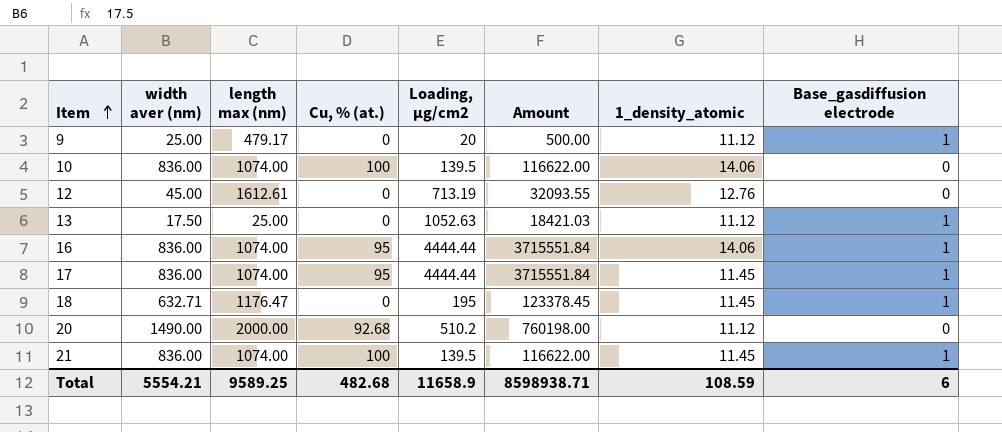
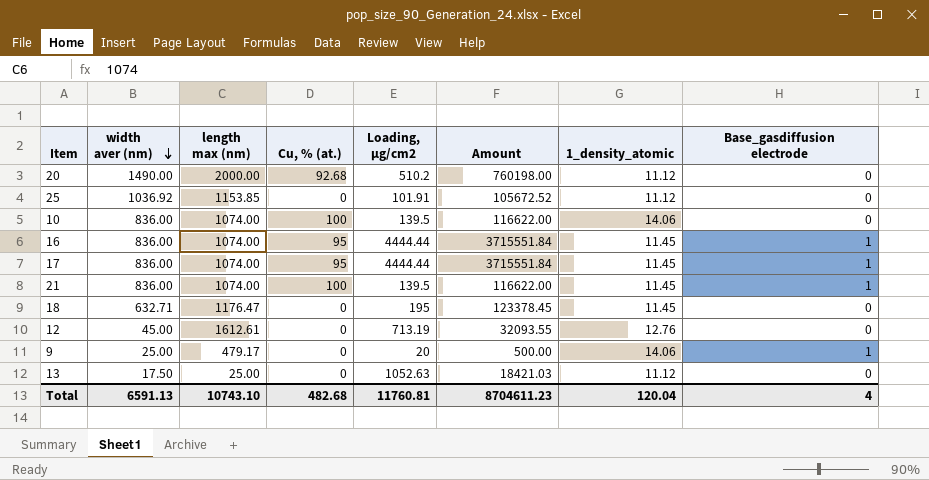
row order: Item ascending -> width aver (nm) descending
row 25: none -> 1036.92 | 1153.85 | 0 | 101.91 | 105672.52 | 11.12 | 0
16 | 1_density_atomic: 14.06 -> 11.45
18 | Base_gasdiffusion electrode: 1 -> 0
9 | 1_density_atomic: 11.12 -> 14.06
13 | Base_gasdiffusion electrode: 1 -> 0
Total | width aver (nm): 5554.21 -> 6591.13
Total | length max (nm): 9589.25 -> 10743.10
Total | Loading, μg/cm2: 11658.9 -> 11760.81
Total | Amount: 8598938.71 -> 8704611.23
Total | 1_density_atomic: 108.59 -> 120.04
Total | Base_gasdiffusion electrode: 6 -> 4

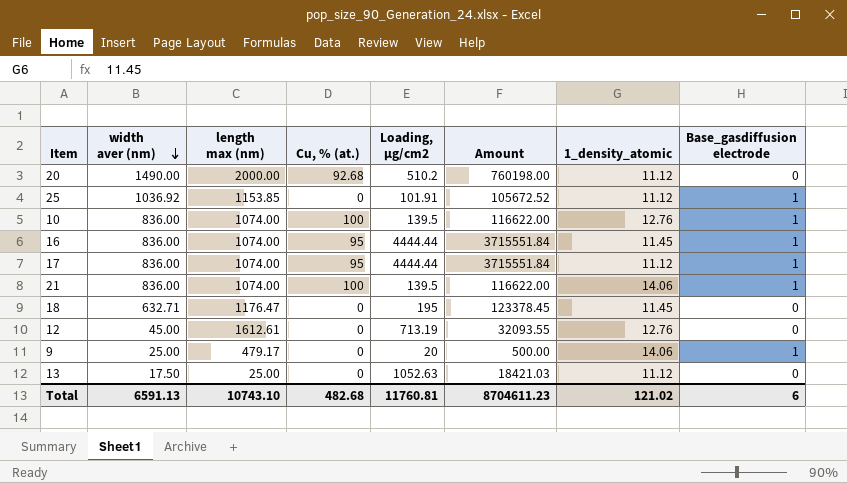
25 | Base_gasdiffusion electrode: 0 -> 1
10 | 1_density_atomic: 14.06 -> 12.76
10 | Base_gasdiffusion electrode: 0 -> 1
17 | 1_density_atomic: 11.45 -> 11.12
21 | 1_density_atomic: 11.45 -> 14.06
Total | 1_density_atomic: 120.04 -> 121.02
Total | Base_gasdiffusion electrode: 4 -> 6

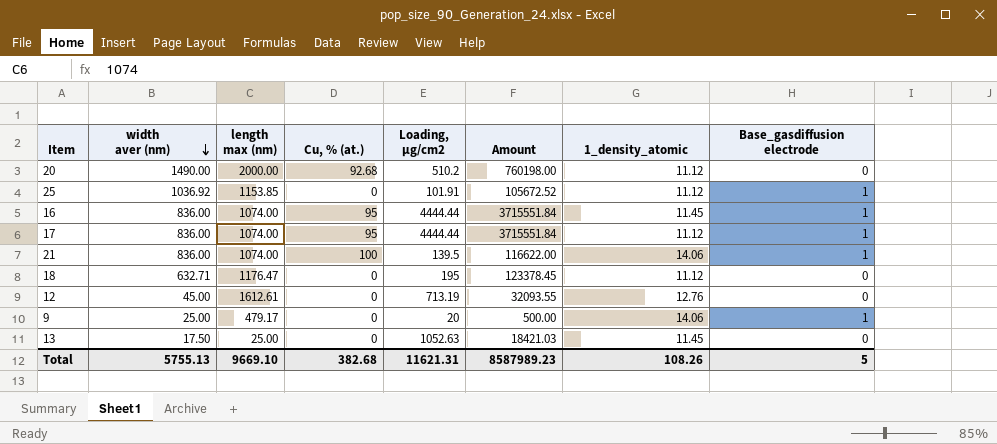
row 10: 836.00 | 1074.00 | 100 | 139.5 | 116622.00 | 12.76 | 1 -> none
18 | 1_density_atomic: 11.45 -> 11.12
13 | 1_density_atomic: 11.12 -> 11.45
Total | width aver (nm): 6591.13 -> 5755.13
Total | length max (nm): 10743.10 -> 9669.10
Total | Cu, % (at.): 482.68 -> 382.68
Total | Loading, μg/cm2: 11760.81 -> 11621.31
Total | Amount: 8704611.23 -> 8587989.23
Total | 1_density_atomic: 121.02 -> 108.26
Total | Base_gasdiffusion electrode: 6 -> 5

